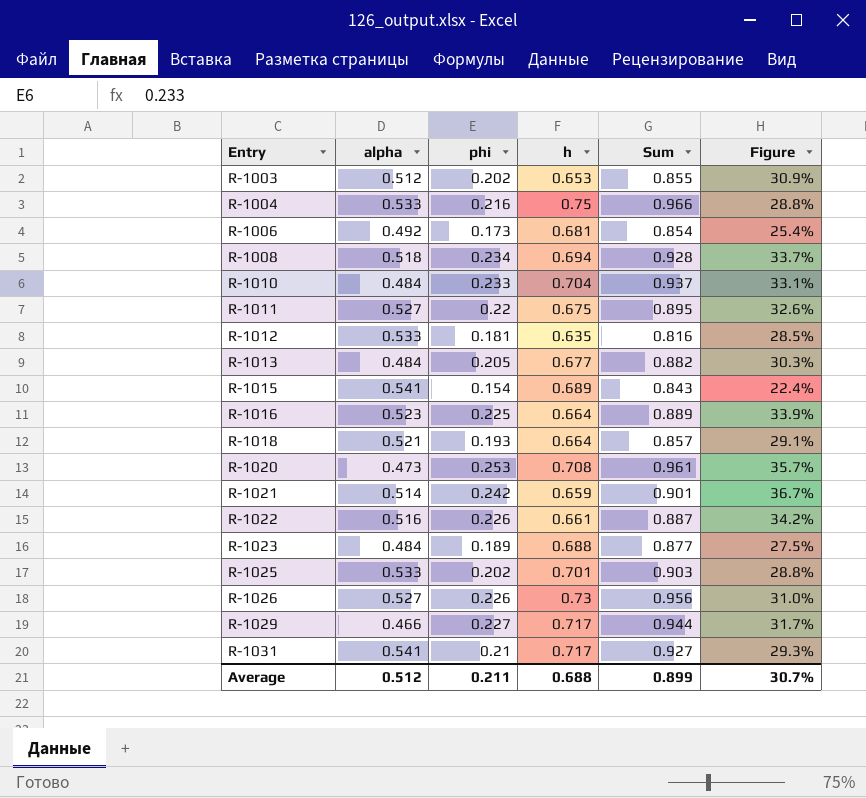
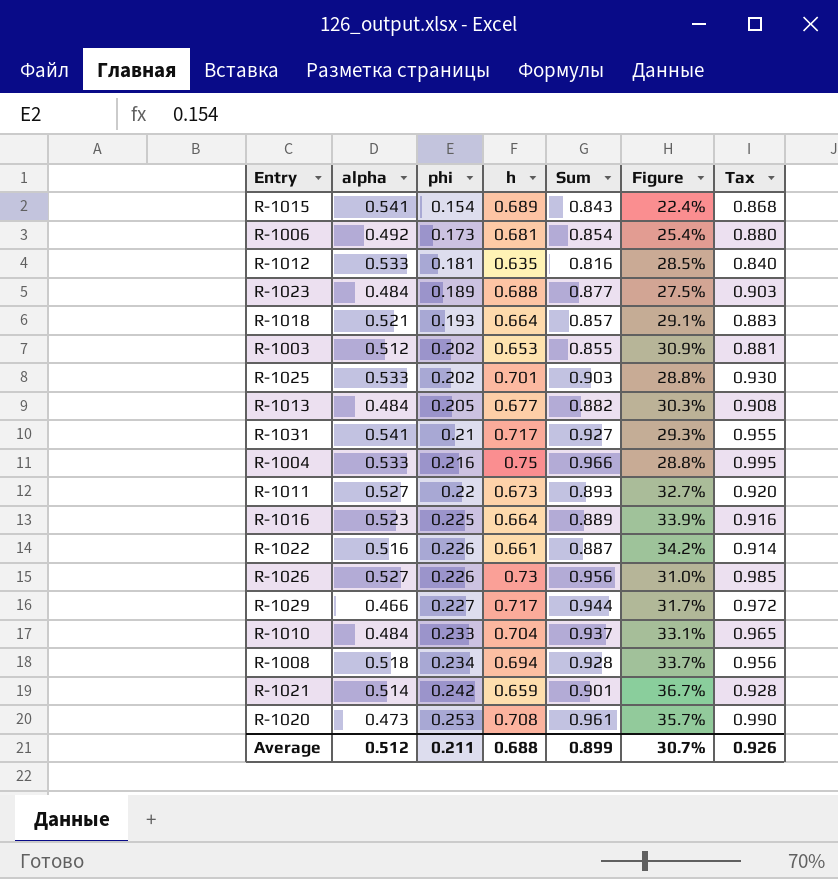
row order: Entry ascending -> phi ascending
column Tax | formula: none -> [Sum] * 1.03
R-1011 | h: 0.675 -> 0.673
R-1011 | Sum: 0.895 -> 0.893
R-1011 | Figure: 32.6% -> 32.7%

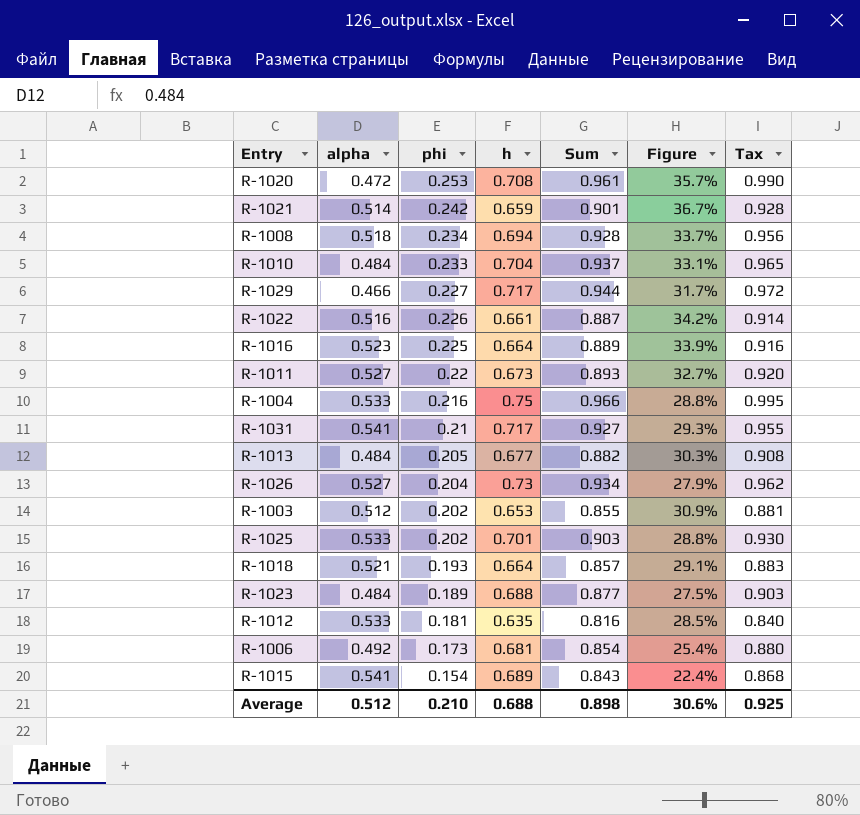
row order: phi ascending -> phi descending
R-1020 | alpha: 0.473 -> 0.472
R-1026 | phi: 0.226 -> 0.204
R-1026 | Sum: 0.956 -> 0.934
R-1026 | Figure: 31.0% -> 27.9%
R-1026 | Tax: 0.985 -> 0.962
Average | phi: 0.211 -> 0.210
Average | Sum: 0.899 -> 0.898
Average | Figure: 30.7% -> 30.6%
Average | Tax: 0.926 -> 0.925

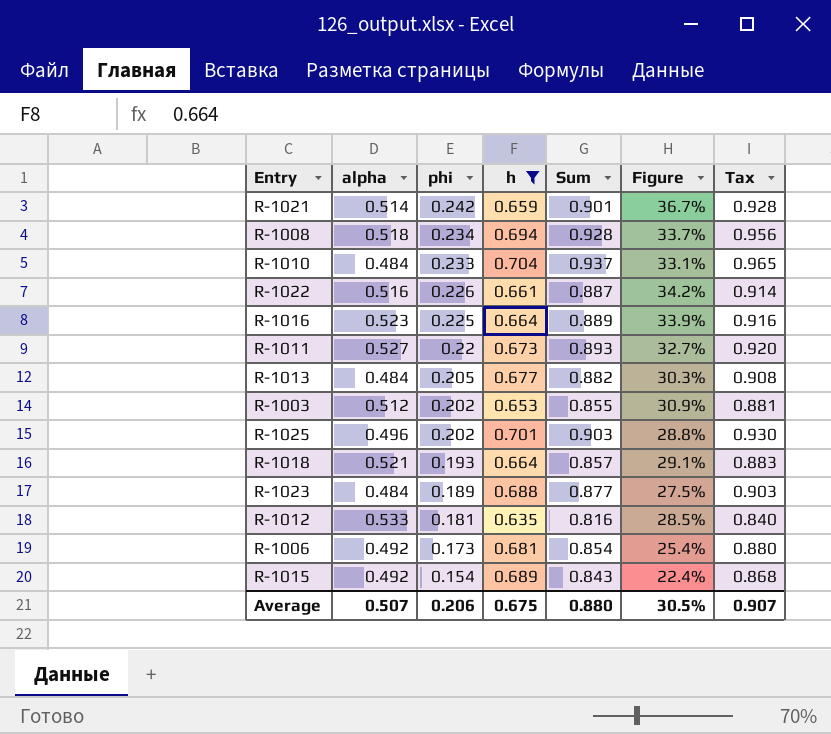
filter: none -> h <= 0.704
R-1025 | alpha: 0.533 -> 0.496
R-1015 | alpha: 0.541 -> 0.492
Average | alpha: 0.512 -> 0.507
Average | phi: 0.210 -> 0.206
Average | h: 0.688 -> 0.675
Average | Sum: 0.898 -> 0.880
Average | Figure: 30.6% -> 30.5%
Average | Tax: 0.925 -> 0.907

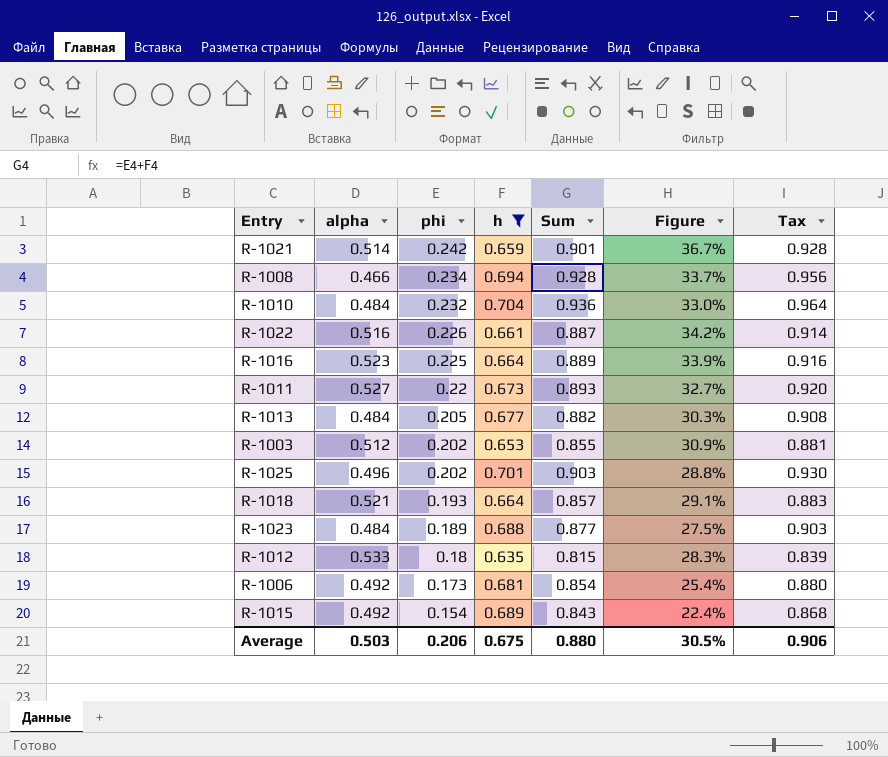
R-1008 | alpha: 0.518 -> 0.466
R-1010 | phi: 0.233 -> 0.232
R-1010 | Sum: 0.937 -> 0.936
R-1010 | Figure: 33.1% -> 33.0%
R-1010 | Tax: 0.965 -> 0.964
R-1012 | phi: 0.181 -> 0.18
R-1012 | Sum: 0.816 -> 0.815
R-1012 | Figure: 28.5% -> 28.3%
R-1012 | Tax: 0.840 -> 0.839
Average | alpha: 0.507 -> 0.503
Average | Tax: 0.907 -> 0.906

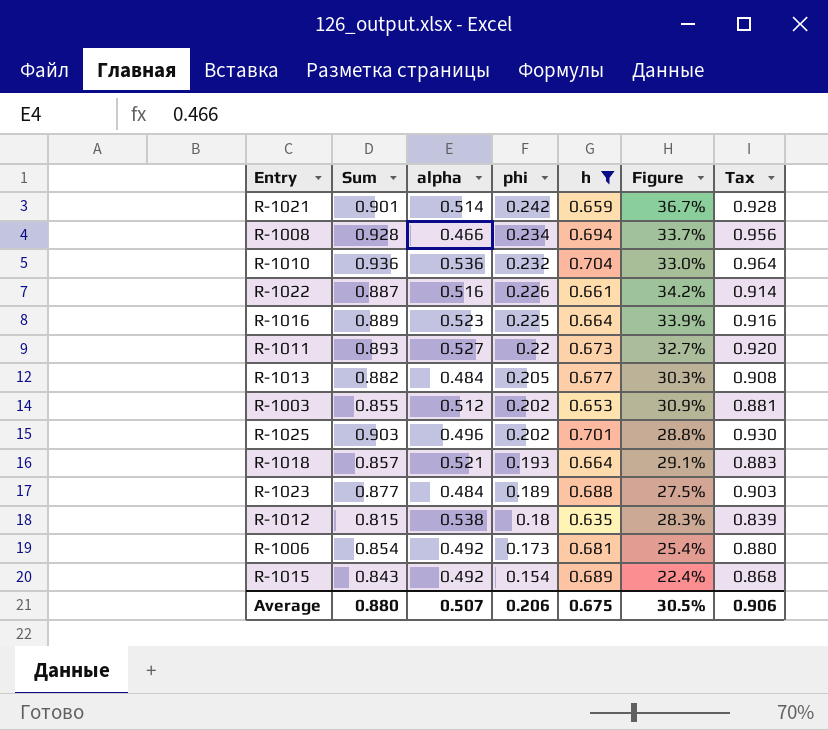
column Sum | position: 5 -> 2
R-1010 | alpha: 0.484 -> 0.536
R-1012 | alpha: 0.533 -> 0.538
Average | alpha: 0.503 -> 0.507

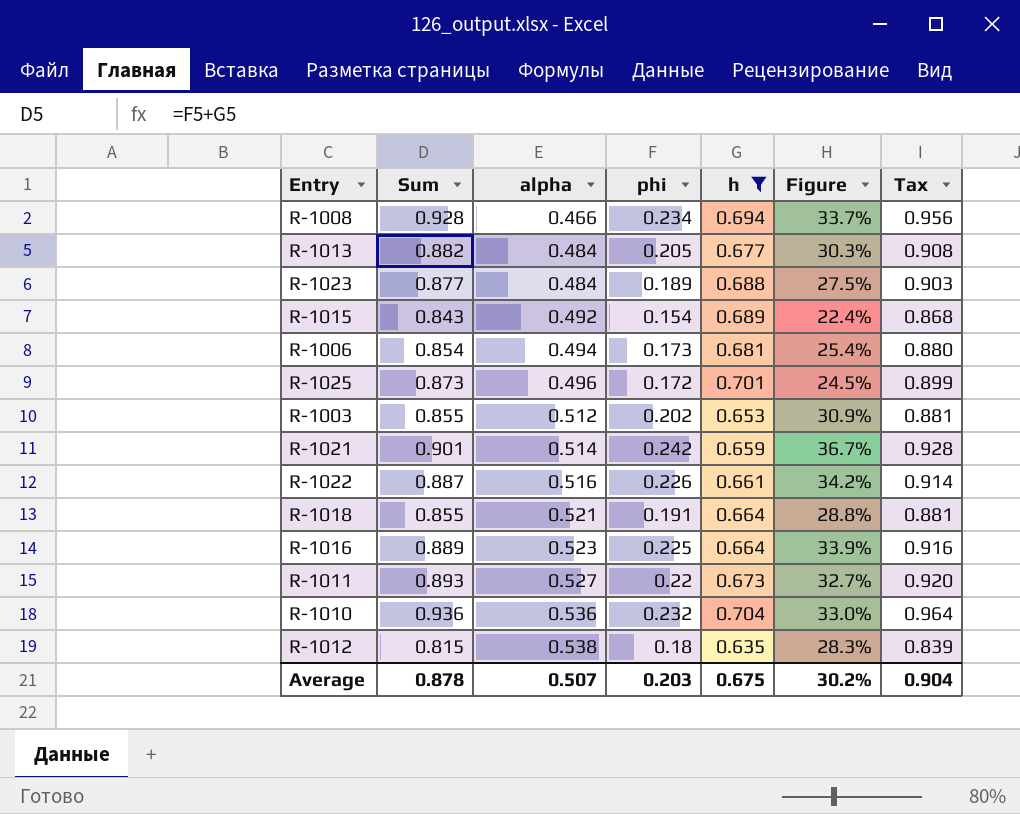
row order: phi descending -> alpha ascending
R-1006 | alpha: 0.492 -> 0.494
R-1025 | Sum: 0.903 -> 0.873
R-1025 | phi: 0.202 -> 0.172
R-1025 | Figure: 28.8% -> 24.5%
R-1025 | Tax: 0.930 -> 0.899
R-1018 | Sum: 0.857 -> 0.855
R-1018 | phi: 0.193 -> 0.191
R-1018 | Figure: 29.1% -> 28.8%
R-1018 | Tax: 0.883 -> 0.881
Average | Sum: 0.880 -> 0.878
Average | phi: 0.206 -> 0.203
Average | Figure: 30.5% -> 30.2%
Average | Tax: 0.906 -> 0.904

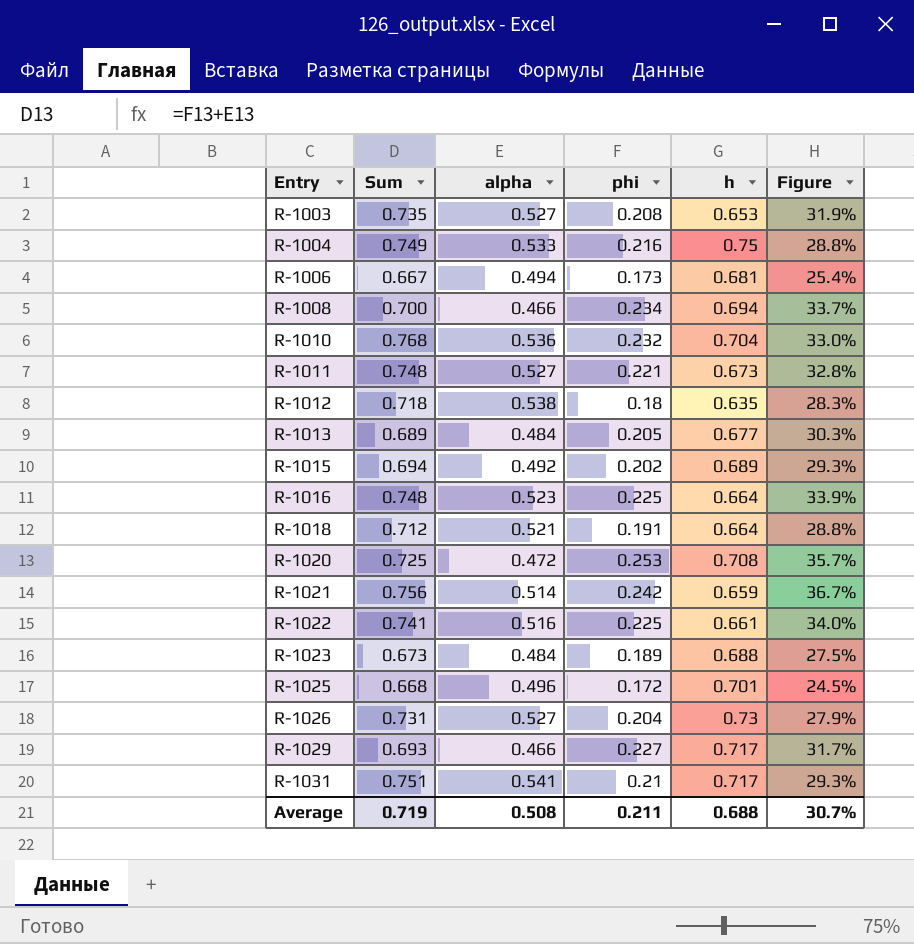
filter: h <= 0.704 -> none
row order: alpha ascending -> Entry ascending
column Tax | formula: [Sum] * 1.03 -> none
column Sum | formula: [phi] + [h] -> [alpha] + [phi]
R-1003 | alpha: 0.512 -> 0.527
R-1003 | phi: 0.202 -> 0.208
R-1003 | Figure: 30.9% -> 31.9%
R-1011 | phi: 0.22 -> 0.221
R-1011 | Figure: 32.7% -> 32.8%
R-1015 | phi: 0.154 -> 0.202
R-1015 | Figure: 22.4% -> 29.3%
R-1022 | phi: 0.226 -> 0.225
R-1022 | Figure: 34.2% -> 34.0%
Average | Sum: 0.878 -> 0.719
Average | alpha: 0.507 -> 0.508
Average | phi: 0.203 -> 0.211
Average | h: 0.675 -> 0.688
Average | Figure: 30.2% -> 30.7%

